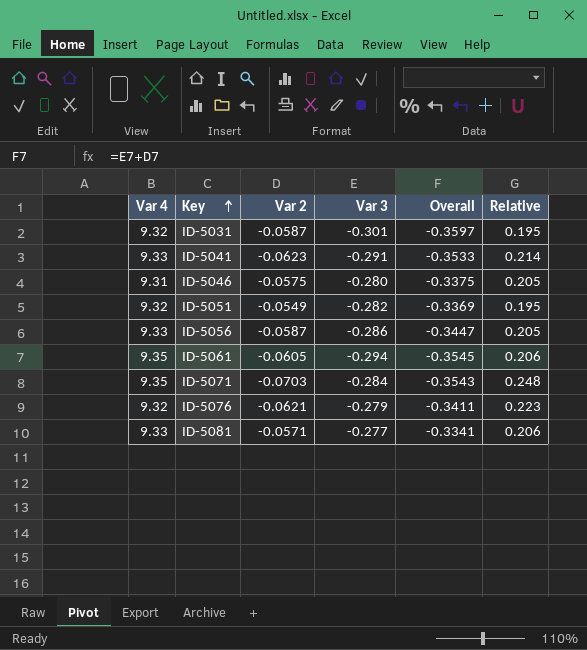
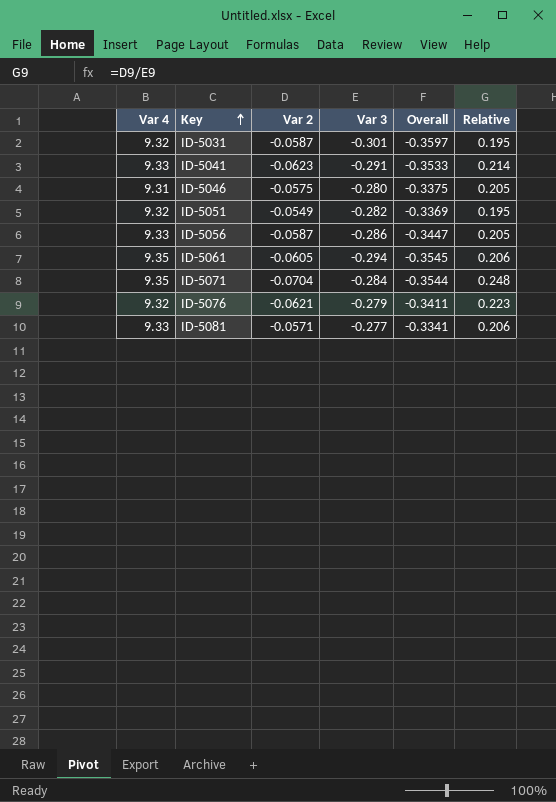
ID-5071 | Var 2: -0.0703 -> -0.0704
ID-5071 | Overall: -0.3543 -> -0.3544

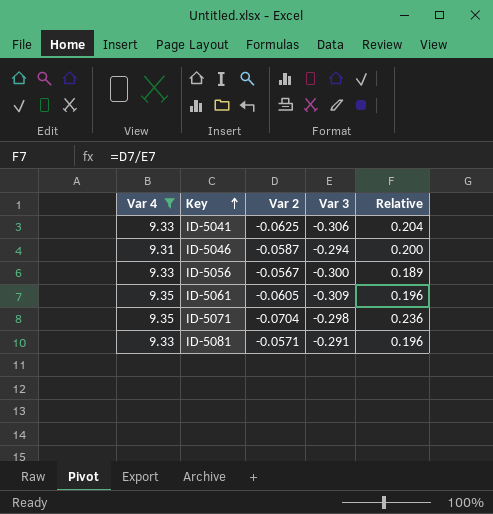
filter: none -> Var 4 != 9.32
column Overall | formula: [Var 2] + [Var 3] -> none
ID-5041 | Var 2: -0.0623 -> -0.0625
ID-5041 | Var 3: -0.291 -> -0.306
ID-5041 | Relative: 0.214 -> 0.204
ID-5046 | Var 2: -0.0575 -> -0.0587
ID-5046 | Var 3: -0.280 -> -0.294
ID-5046 | Relative: 0.205 -> 0.200
ID-5056 | Var 2: -0.0587 -> -0.0567
ID-5056 | Var 3: -0.286 -> -0.300
ID-5056 | Relative: 0.205 -> 0.189
ID-5061 | Var 3: -0.294 -> -0.309
ID-5061 | Relative: 0.206 -> 0.196
ID-5071 | Var 3: -0.284 -> -0.298
ID-5071 | Relative: 0.248 -> 0.236
ID-5081 | Var 3: -0.277 -> -0.291
ID-5081 | Relative: 0.206 -> 0.196

